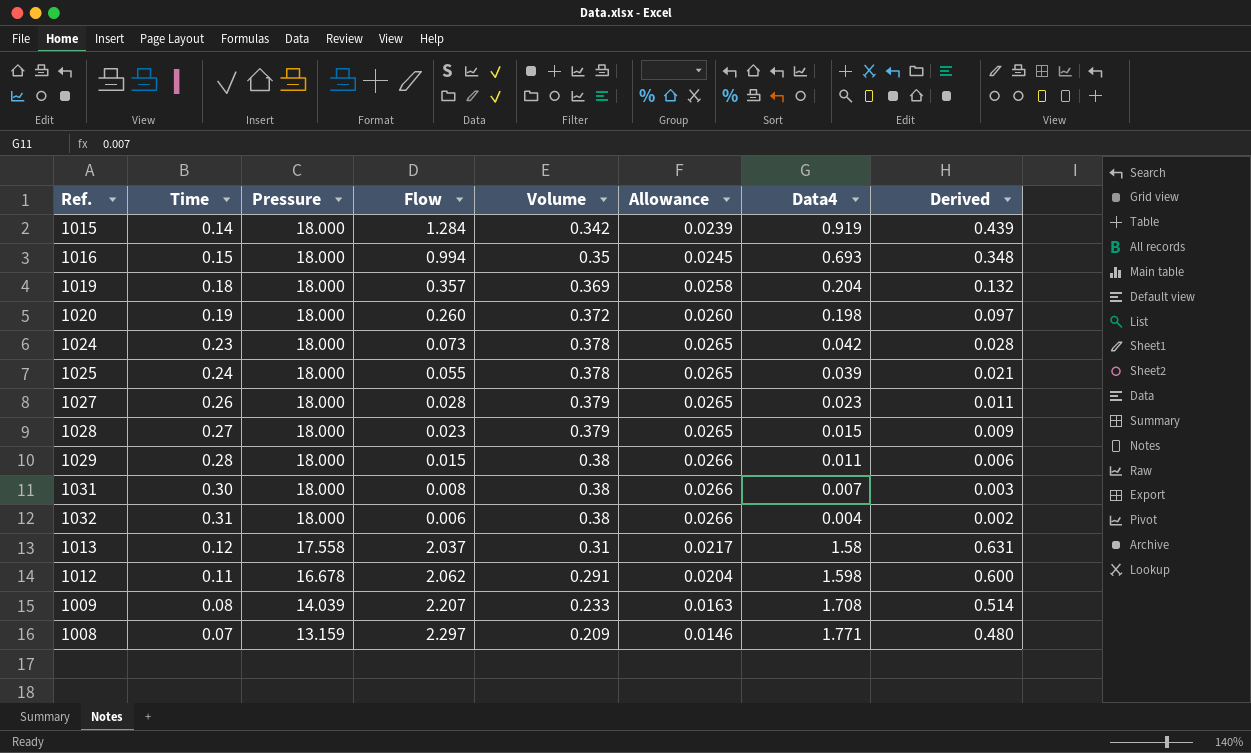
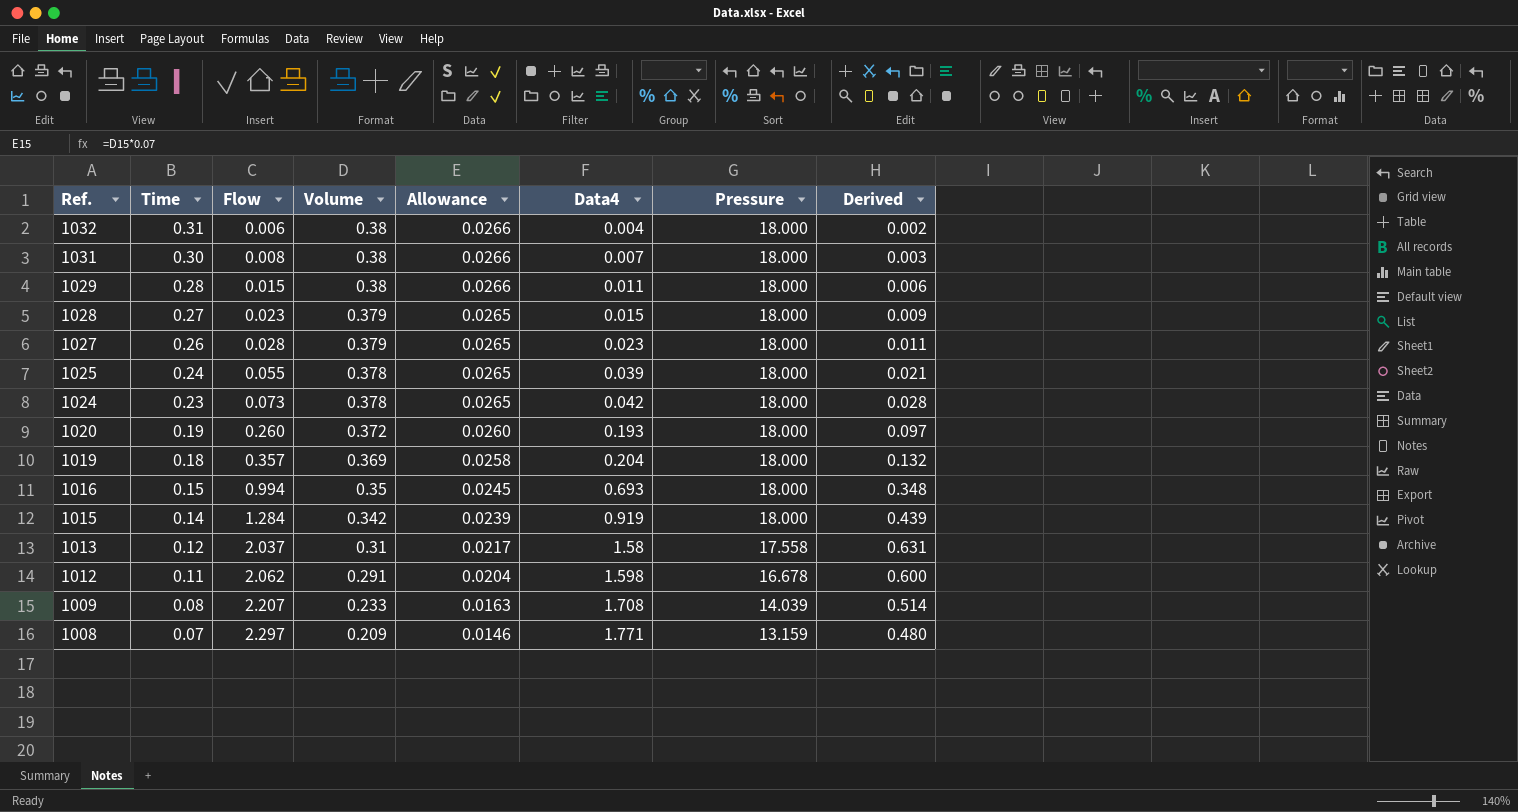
row order: Pressure descending -> Ref. descending
column Pressure | position: 3 -> 7
1020 | Data4: 0.198 -> 0.193

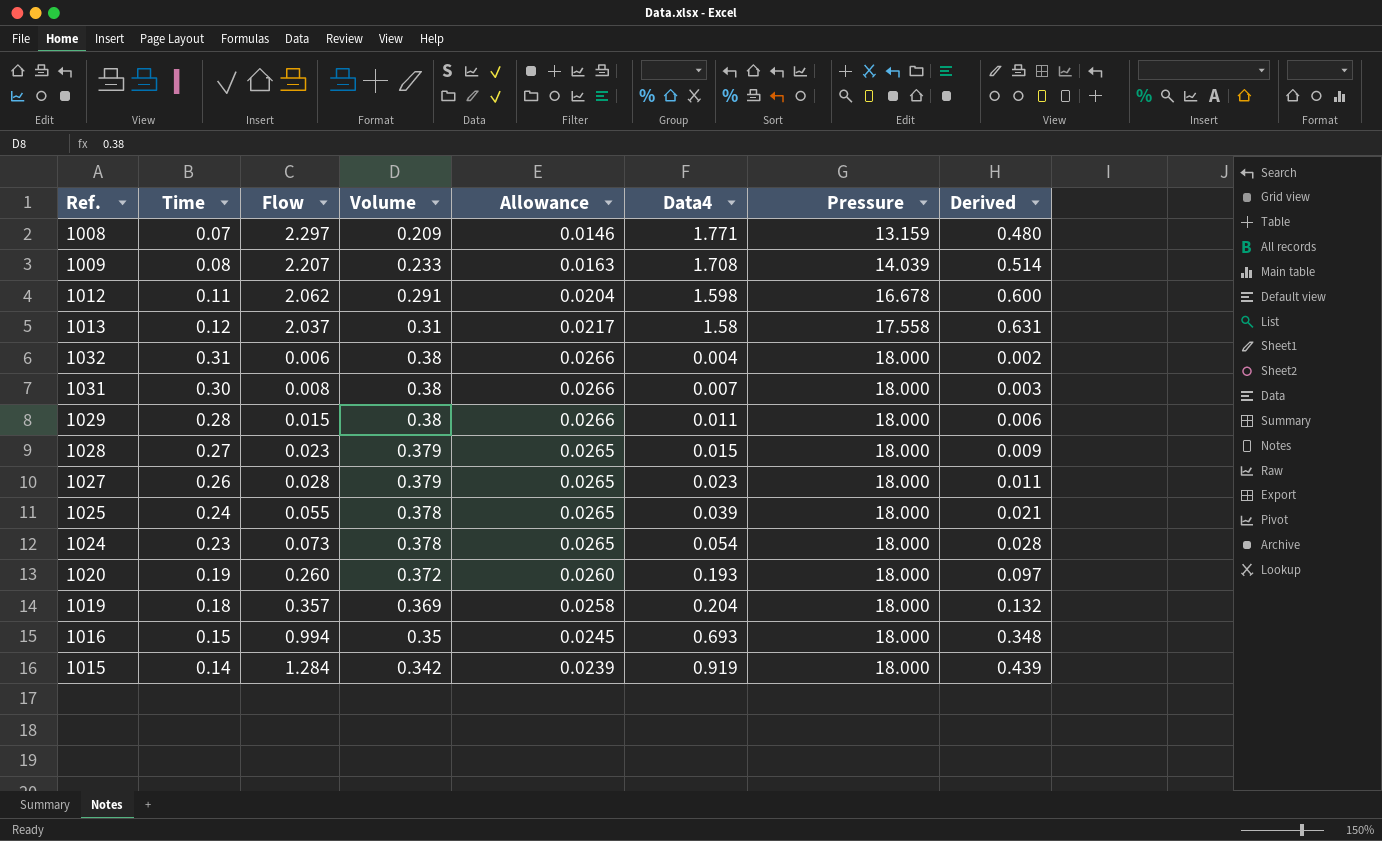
row order: Ref. descending -> Pressure ascending
1024 | Data4: 0.042 -> 0.054

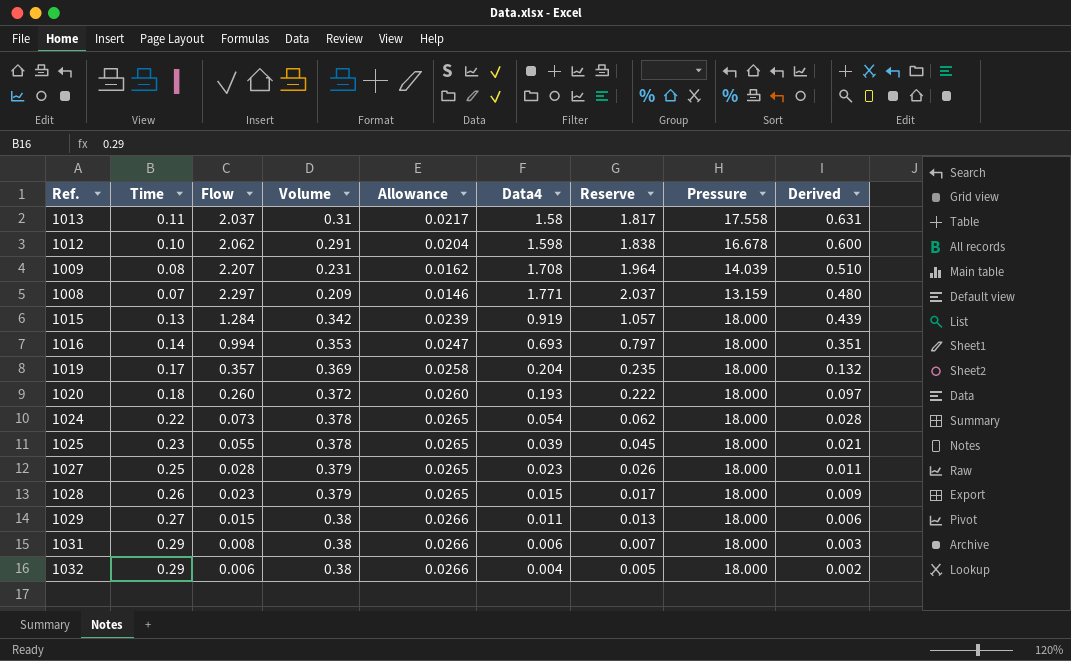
row order: Pressure ascending -> Derived descending
column Reserve | formula: none -> [Data4] * 1.15
1013 | Time: 0.12 -> 0.11
1012 | Time: 0.11 -> 0.10
1009 | Volume: 0.233 -> 0.231
1009 | Allowance: 0.0163 -> 0.0162
1009 | Derived: 0.514 -> 0.510
1015 | Time: 0.14 -> 0.13
1016 | Time: 0.15 -> 0.14
1016 | Volume: 0.35 -> 0.353
1016 | Allowance: 0.0245 -> 0.0247
1016 | Derived: 0.348 -> 0.351
1019 | Time: 0.18 -> 0.17
1020 | Time: 0.19 -> 0.18
1024 | Time: 0.23 -> 0.22
1025 | Time: 0.24 -> 0.23
1027 | Time: 0.26 -> 0.25
1028 | Time: 0.27 -> 0.26
1029 | Time: 0.28 -> 0.27
1031 | Time: 0.30 -> 0.29
1031 | Data4: 0.007 -> 0.006
1032 | Time: 0.31 -> 0.29

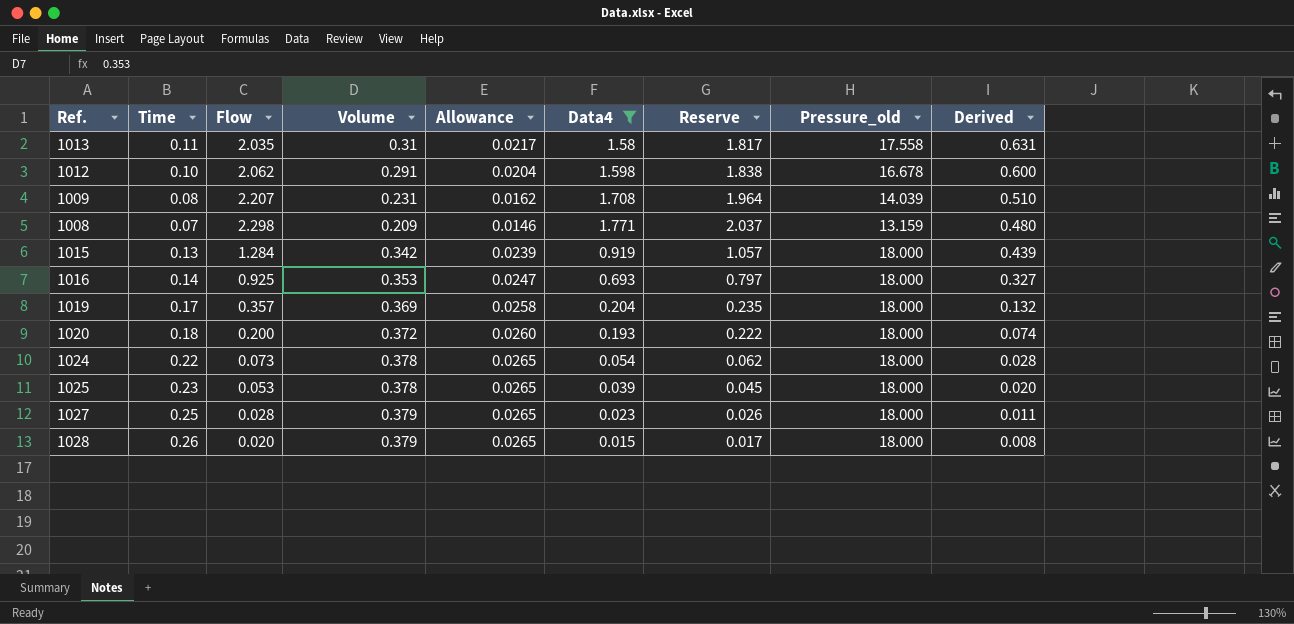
filter: none -> Data4 >= 0.015
column name: Pressure -> Pressure_old
1013 | Flow: 2.037 -> 2.035
1008 | Flow: 2.297 -> 2.298
1016 | Flow: 0.994 -> 0.925
1016 | Derived: 0.351 -> 0.327
1020 | Flow: 0.260 -> 0.200
1020 | Derived: 0.097 -> 0.074
1025 | Flow: 0.055 -> 0.053
1025 | Derived: 0.021 -> 0.020
1028 | Flow: 0.023 -> 0.020
1028 | Derived: 0.009 -> 0.008

